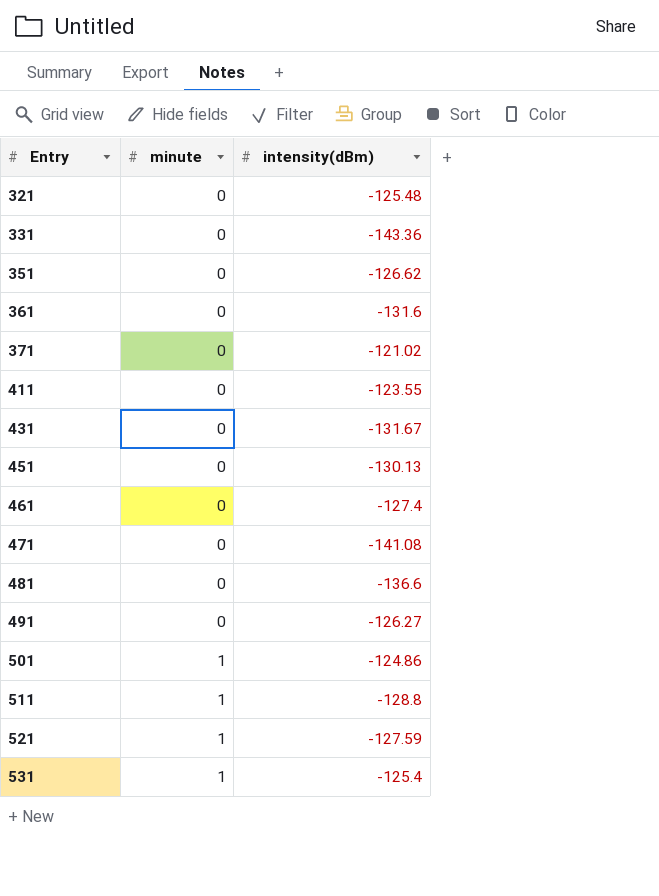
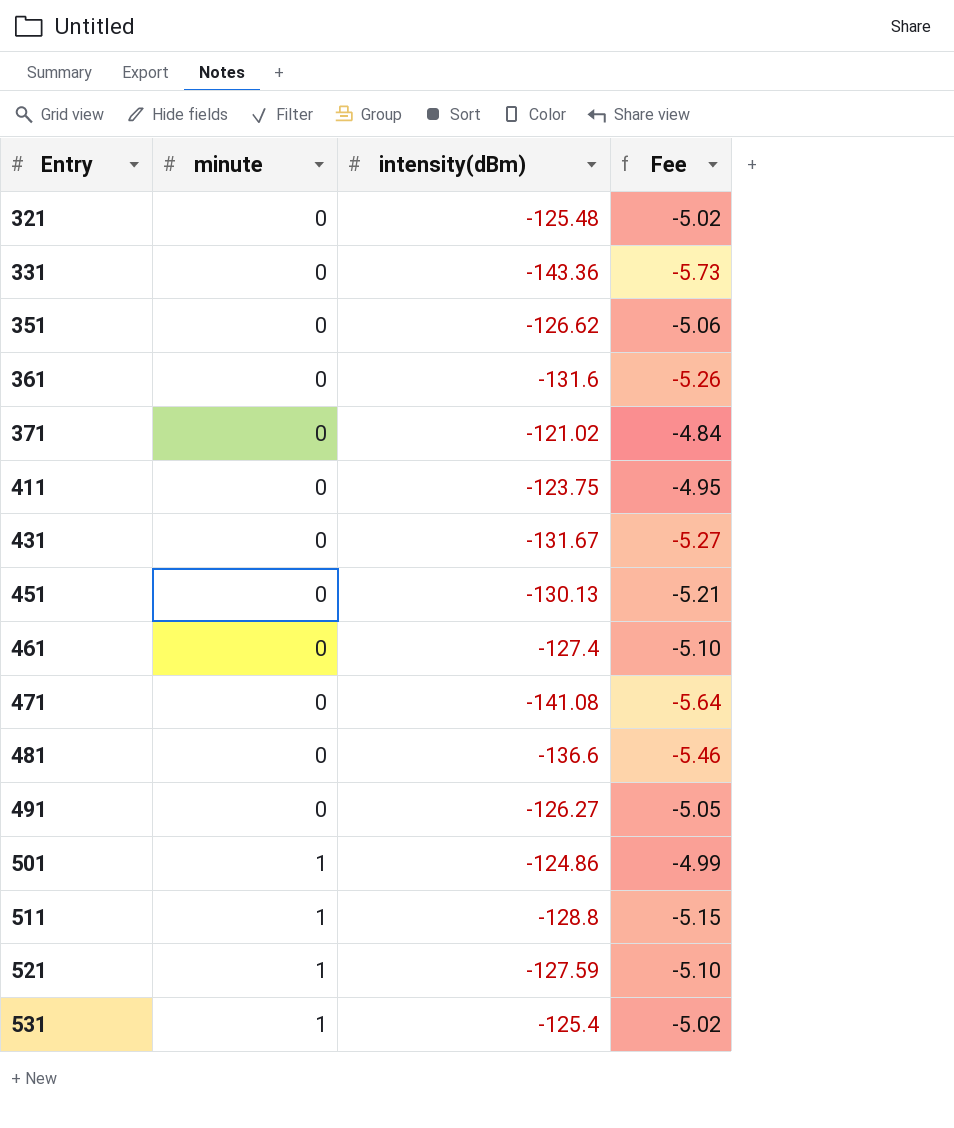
column Fee | formula: none -> [intensity(dBm)] * 0.04
411 | intensity(dBm): -123.55 -> -123.75

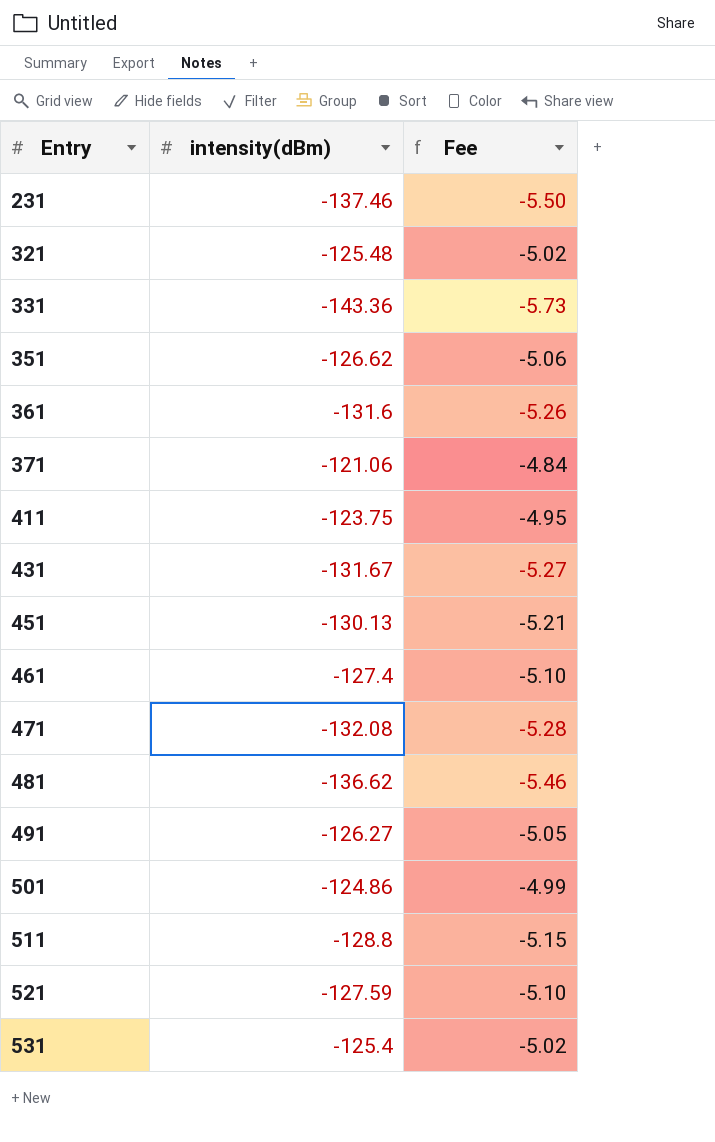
column minute | position: 2 -> none
row 231: none -> -137.46 | -5.50
371 | intensity(dBm): -121.02 -> -121.06
471 | intensity(dBm): -141.08 -> -132.08
471 | Fee: -5.64 -> -5.28
481 | intensity(dBm): -136.6 -> -136.62

